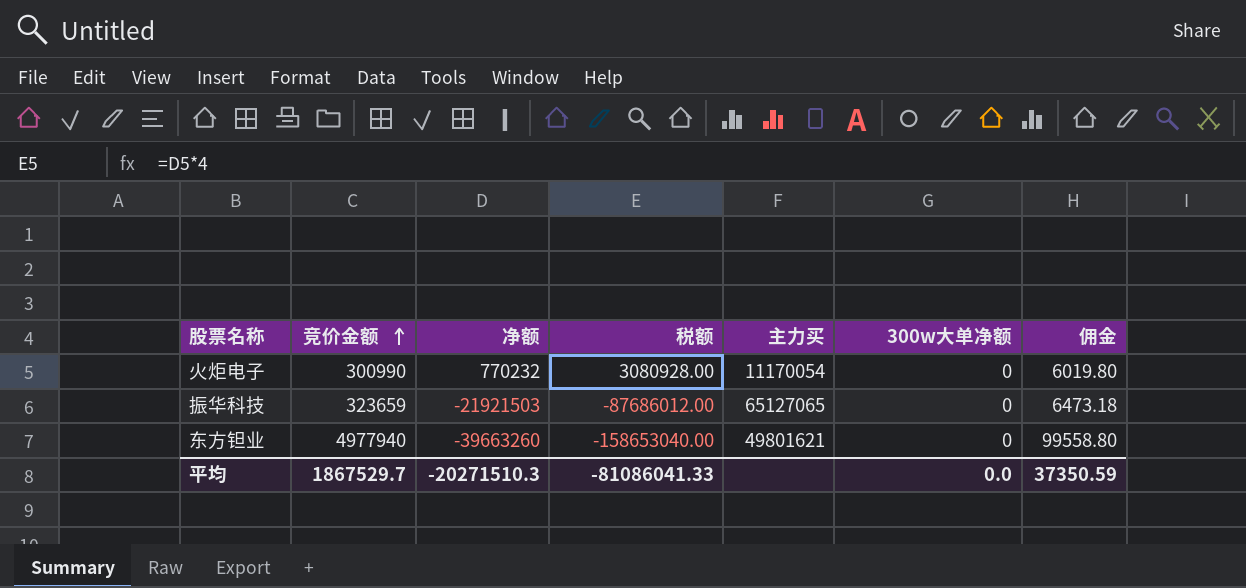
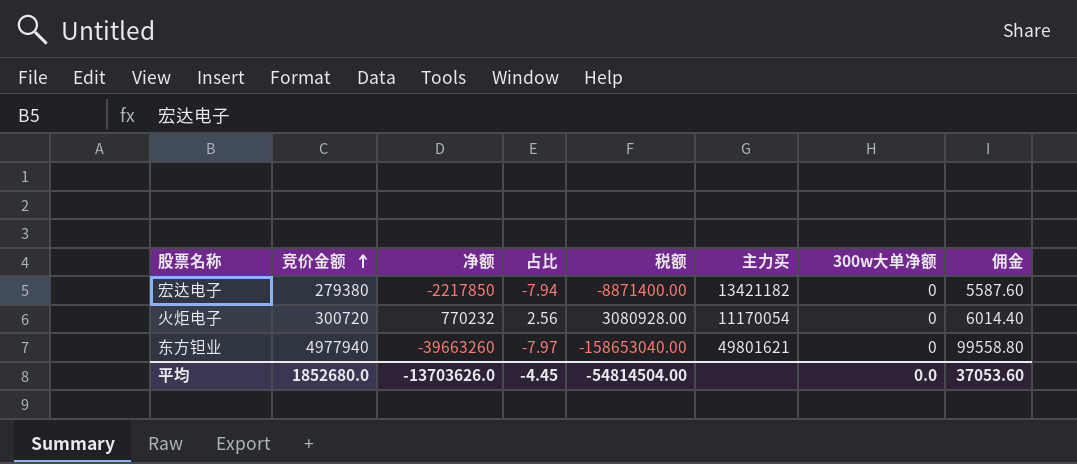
column 占比 | formula: none -> [净额] / [竞价金额]
row 振华科技: 323659 | -21921503 | -87686012.00 | 65127065 | 0 | 6473.18 -> none
row 宏达电子: none -> 279380 | -2217850 | -7.94 | -8871400.00 | 13421182 | 0 | 5587.60
火炬电子 | 竞价金额: 300990 -> 300720
火炬电子 | 佣金: 6019.80 -> 6014.40
平均 | 竞价金额: 1867529.7 -> 1852680.0
平均 | 净额: -20271510.3 -> -13703626.0
平均 | 税额: -81086041.33 -> -54814504.00
平均 | 佣金: 37350.59 -> 37053.60

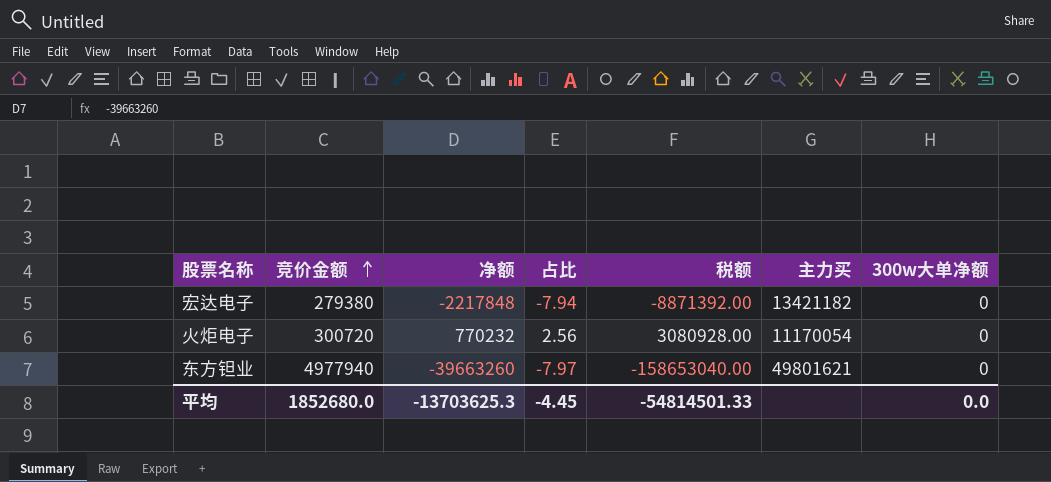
column 佣金 | formula: [竞价金额] * 0.02 -> none
宏达电子 | 净额: -2217850 -> -2217848
宏达电子 | 税额: -8871400.00 -> -8871392.00
平均 | 净额: -13703626.0 -> -13703625.3
平均 | 税额: -54814504.00 -> -54814501.33

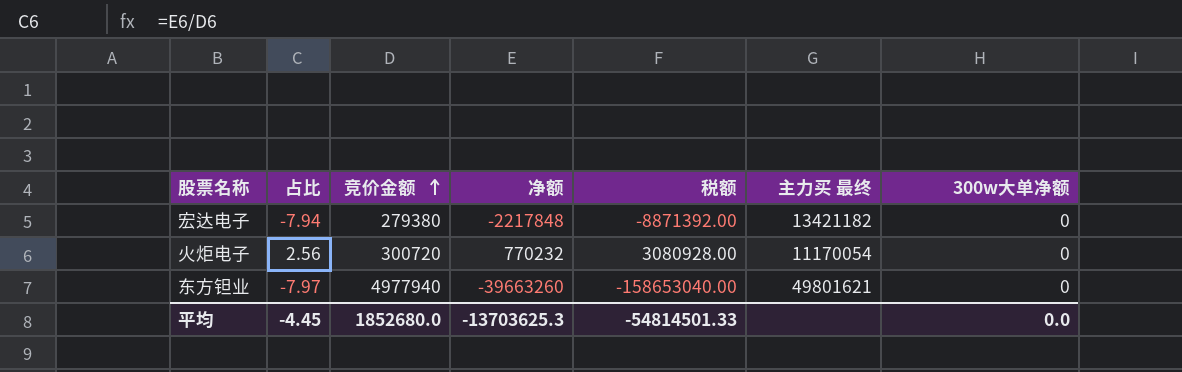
column 占比 | position: 4 -> 2
column name: 主力买 -> 主力买 最终

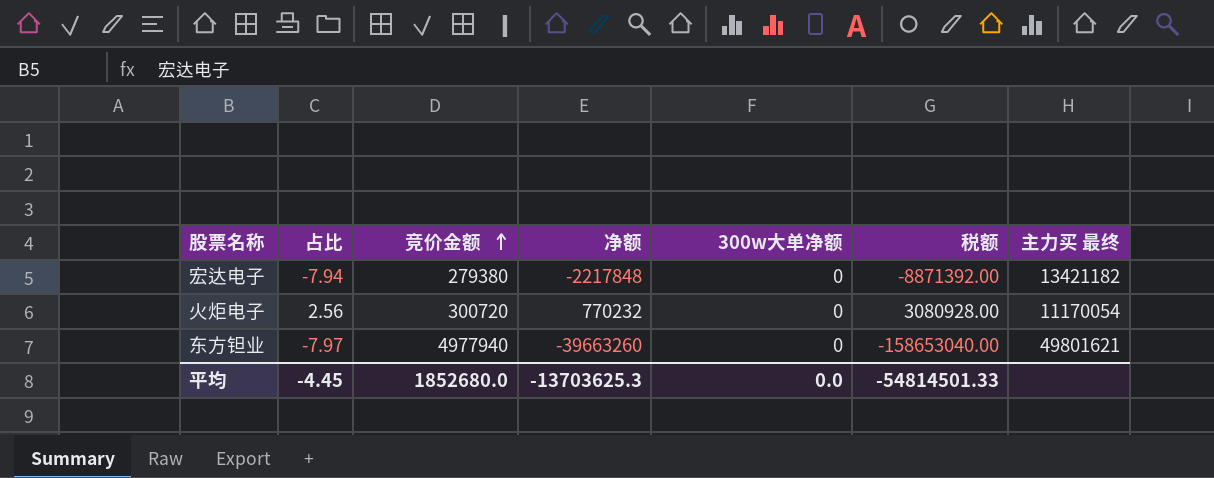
column 300w大单净额 | position: 7 -> 5

